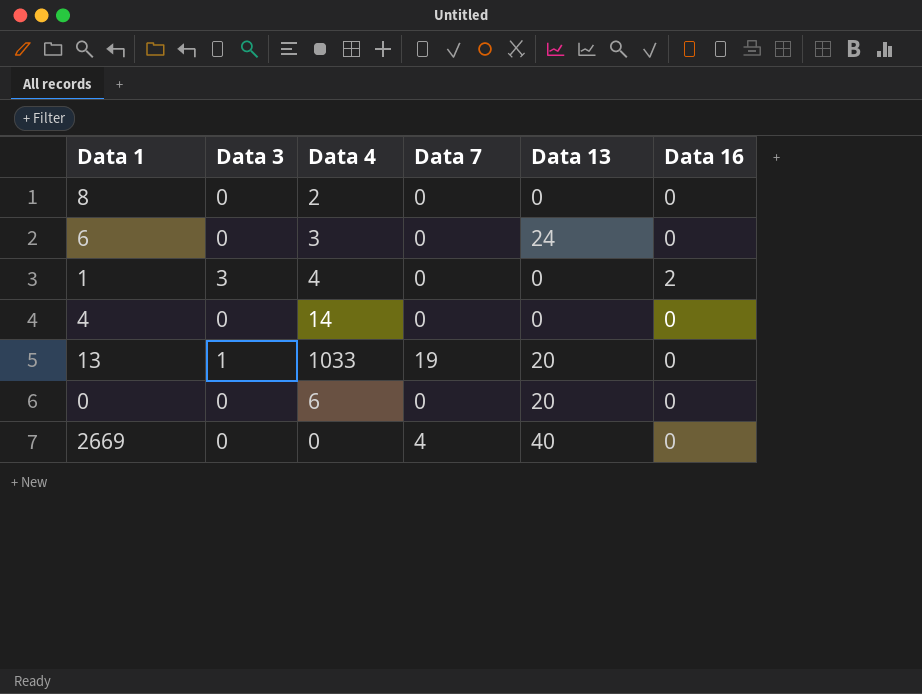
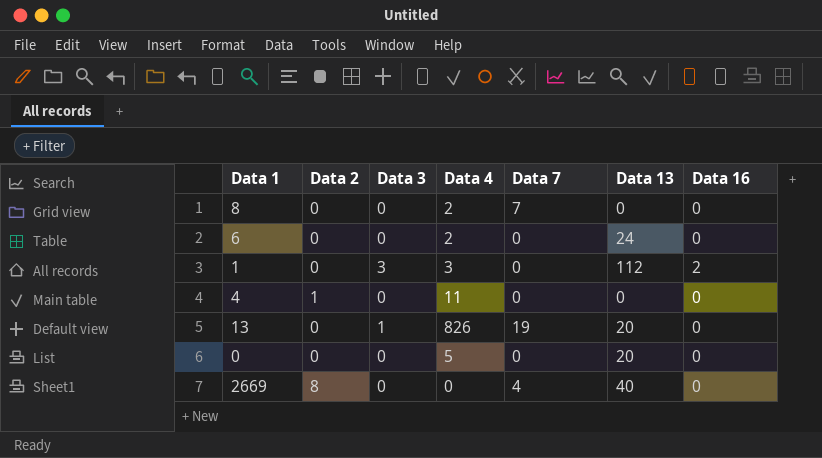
column Data 2 | position: none -> 2
8 | Data 7: 0 -> 7
6 | Data 4: 3 -> 2
1 | Data 4: 4 -> 3
1 | Data 13: 0 -> 112
4 | Data 4: 14 -> 11
13 | Data 4: 1033 -> 826
0 | Data 4: 6 -> 5

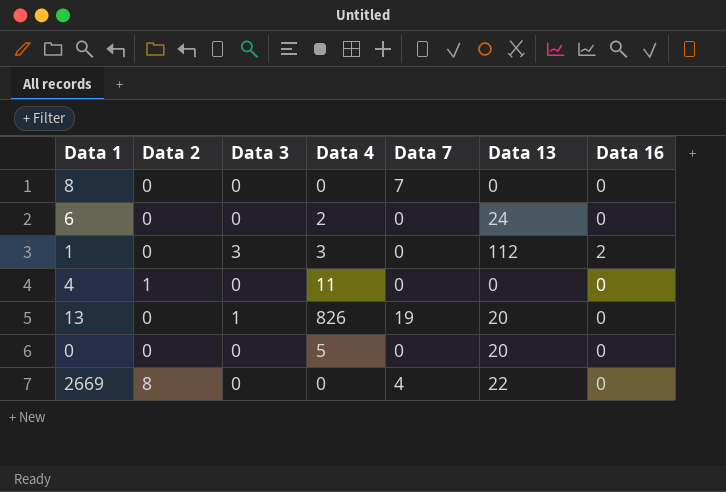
8 | Data 4: 2 -> 0
2669 | Data 13: 40 -> 22

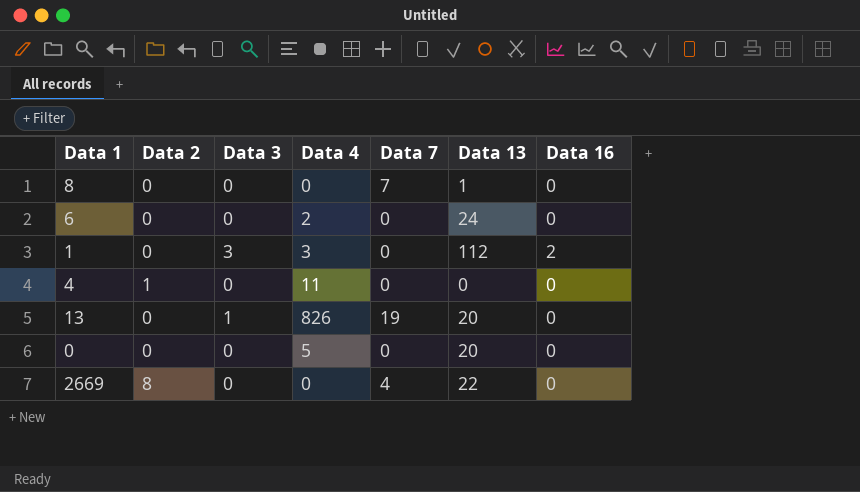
8 | Data 13: 0 -> 1

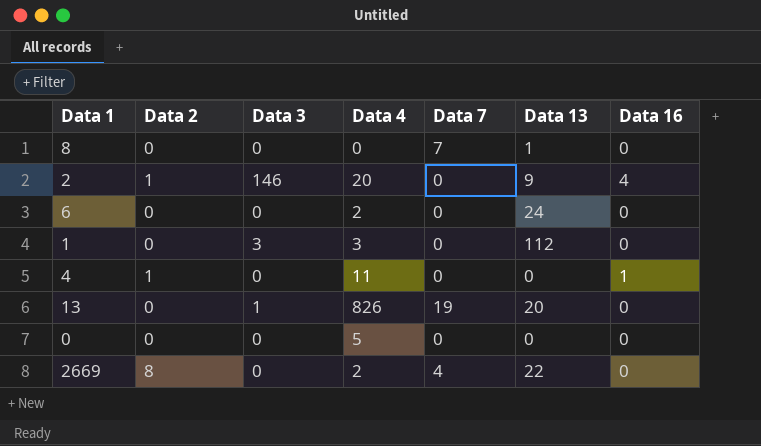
row 2: none -> 1 | 146 | 20 | 0 | 9 | 4
1 | Data 16: 2 -> 0
4 | Data 16: 0 -> 1
0 | Data 13: 20 -> 0
2669 | Data 4: 0 -> 2

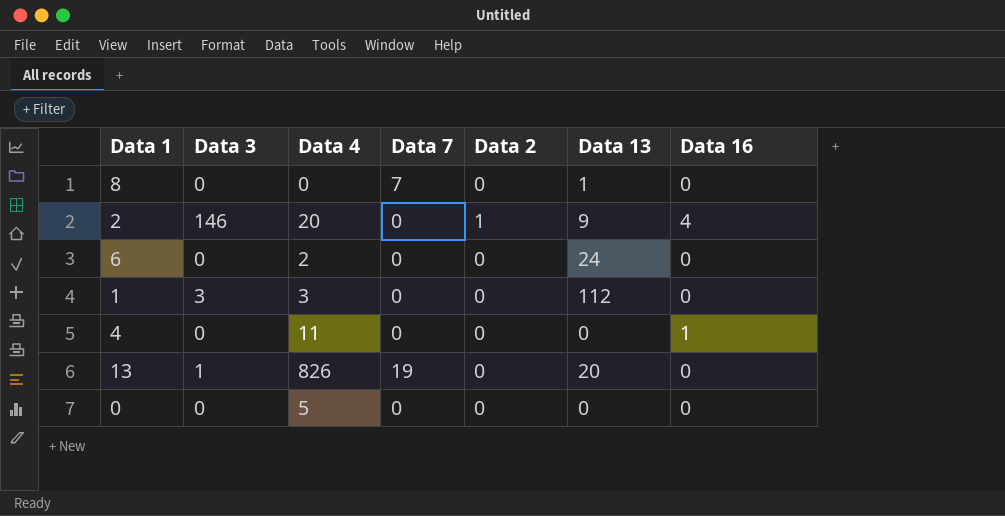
column Data 2 | position: 2 -> 5
row 2669: 8 | 0 | 2 | 4 | 22 | 0 -> none
4 | Data 2: 1 -> 0

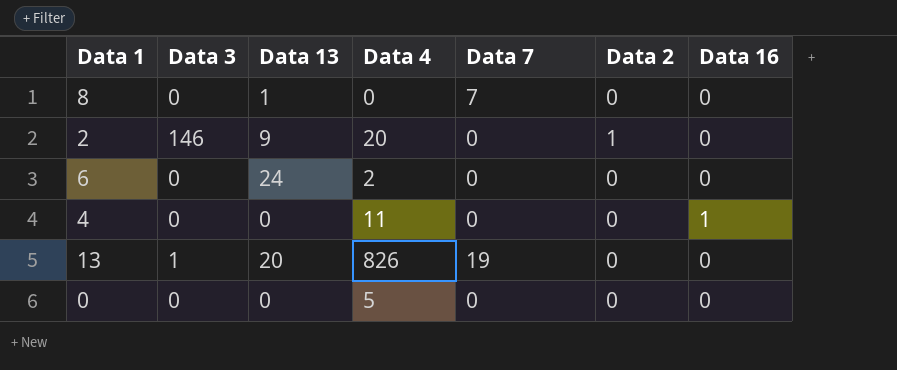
column Data 13 | position: 6 -> 3
row 1: 3 | 3 | 0 | 0 | 112 | 0 -> none
2 | Data 16: 4 -> 0

